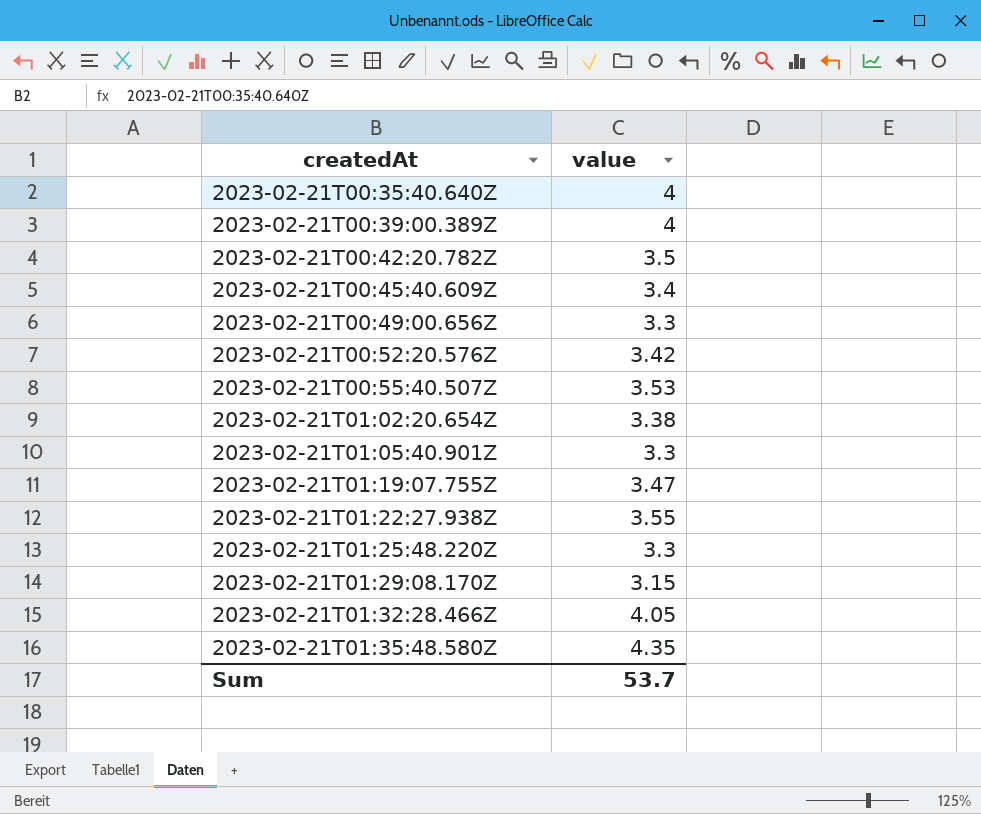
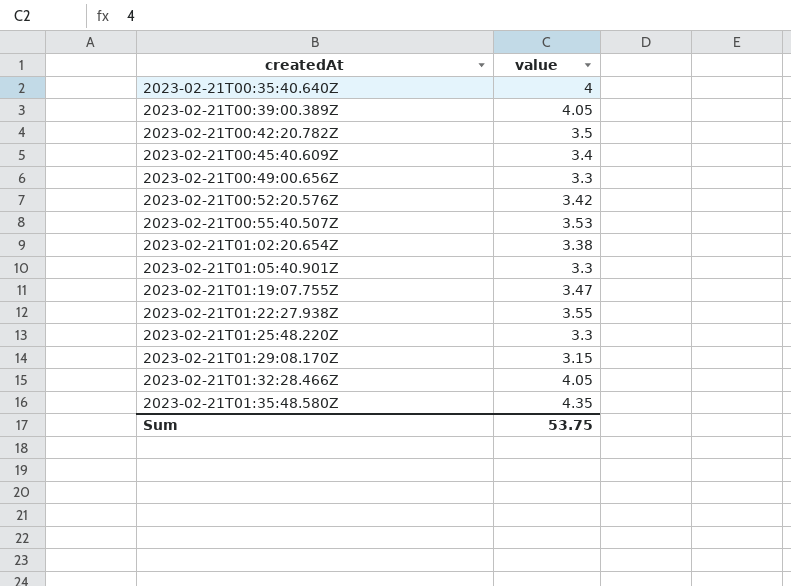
2023-02-21T00:39:00.389Z | value: 4 -> 4.05
Sum | value: 53.7 -> 53.75

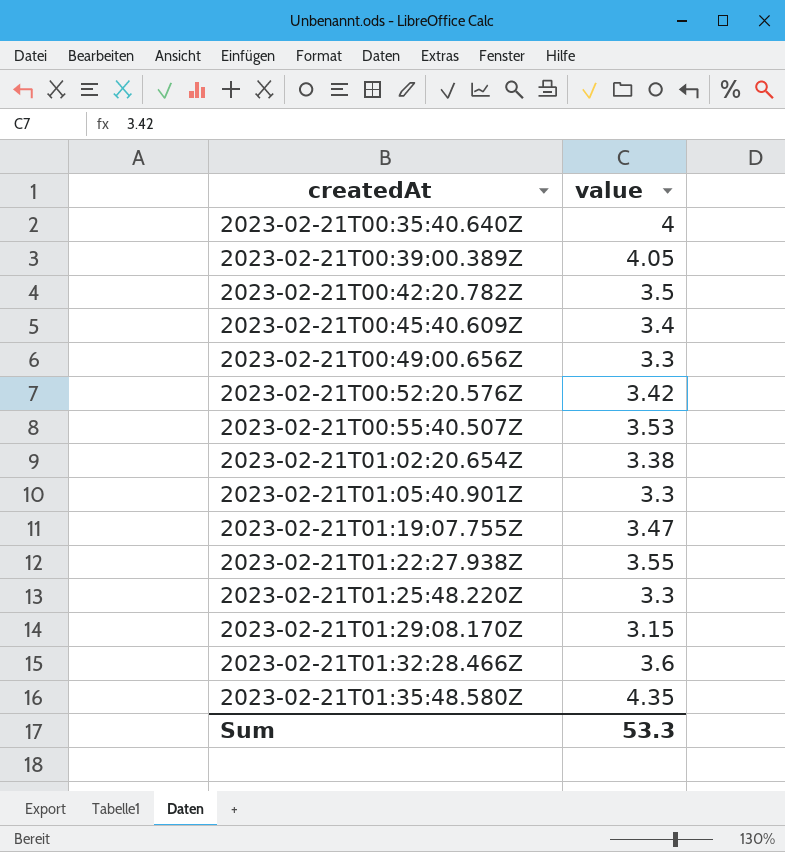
2023-02-21T01:32:28.466Z | value: 4.05 -> 3.6
Sum | value: 53.75 -> 53.3

